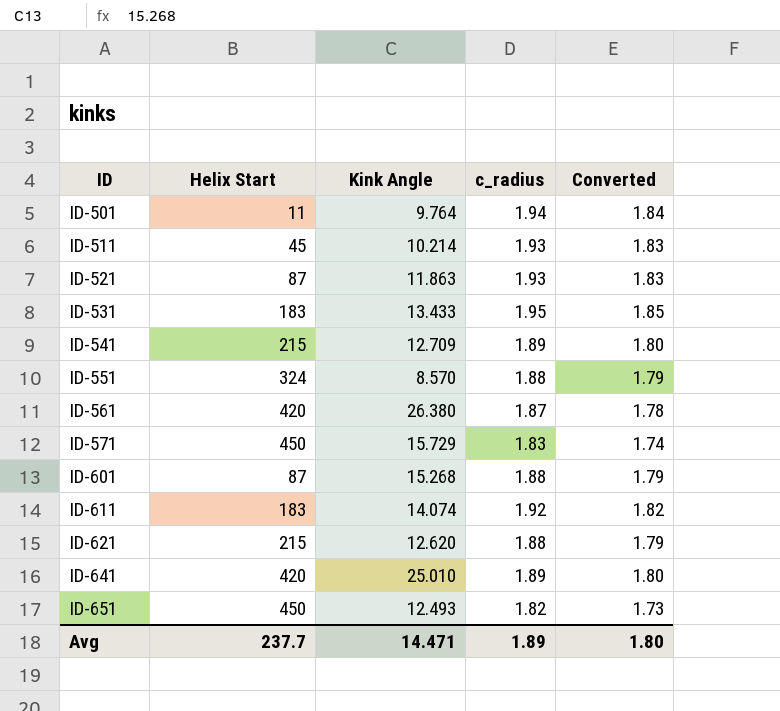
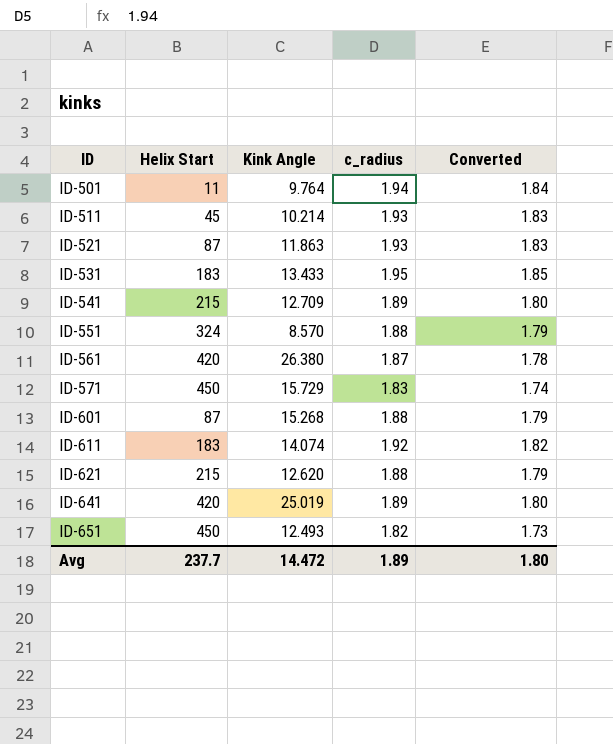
ID-641 | Kink Angle: 25.010 -> 25.019
Avg | Kink Angle: 14.471 -> 14.472

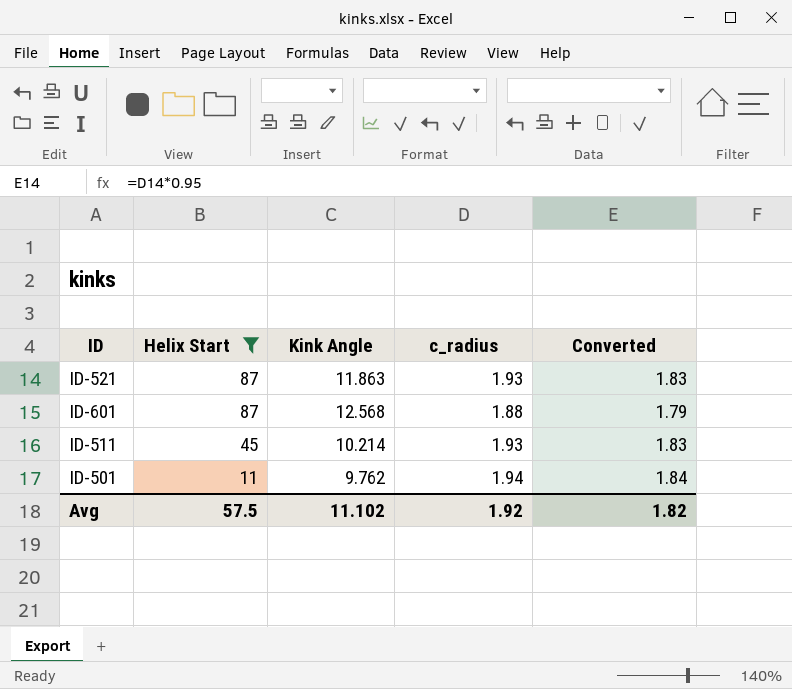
filter: none -> Helix Start <= 87
row order: ID ascending -> Helix Start descending
ID-601 | Kink Angle: 15.268 -> 12.568
ID-501 | Kink Angle: 9.764 -> 9.762
Avg | Helix Start: 237.7 -> 57.5
Avg | Kink Angle: 14.472 -> 11.102
Avg | c_radius: 1.89 -> 1.92
Avg | Converted: 1.80 -> 1.82

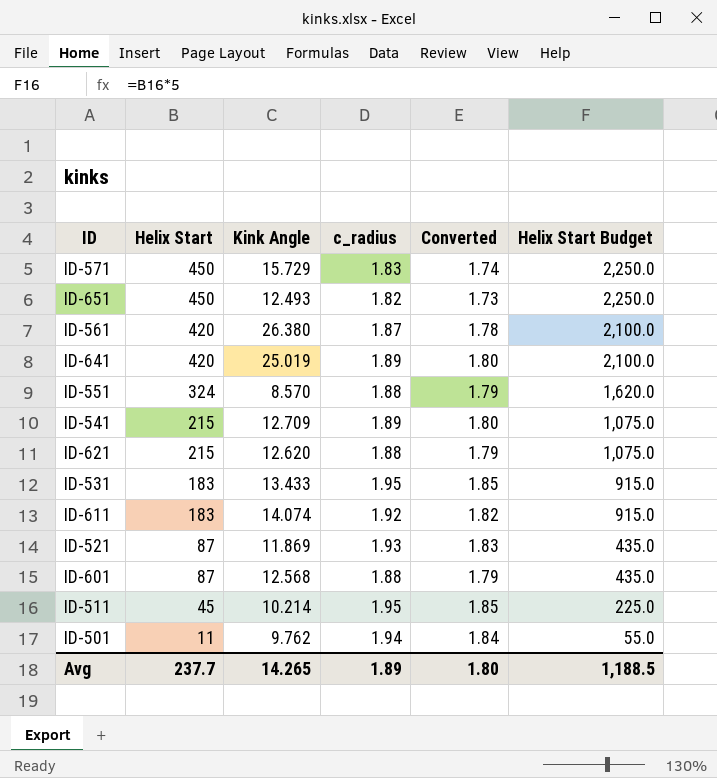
filter: Helix Start <= 87 -> none
column Helix Start Budget | formula: none -> [Helix Start] * 5
ID-521 | Kink Angle: 11.863 -> 11.869
ID-511 | c_radius: 1.93 -> 1.95
ID-511 | Converted: 1.83 -> 1.85
Avg | Helix Start: 57.5 -> 237.7
Avg | Kink Angle: 11.102 -> 14.265
Avg | c_radius: 1.92 -> 1.89
Avg | Converted: 1.82 -> 1.80

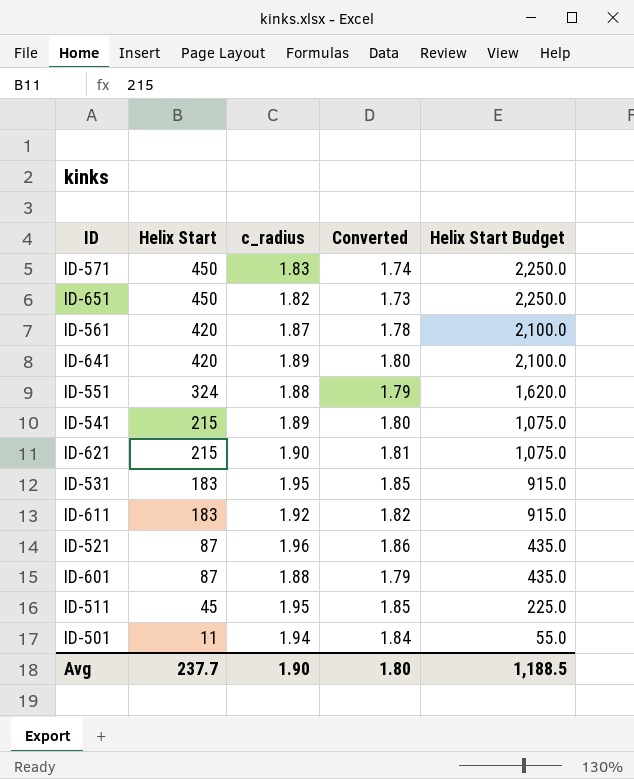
column Kink Angle | position: 3 -> none
ID-621 | c_radius: 1.88 -> 1.90
ID-621 | Converted: 1.79 -> 1.81
ID-521 | c_radius: 1.93 -> 1.96
ID-521 | Converted: 1.83 -> 1.86
Avg | c_radius: 1.89 -> 1.90

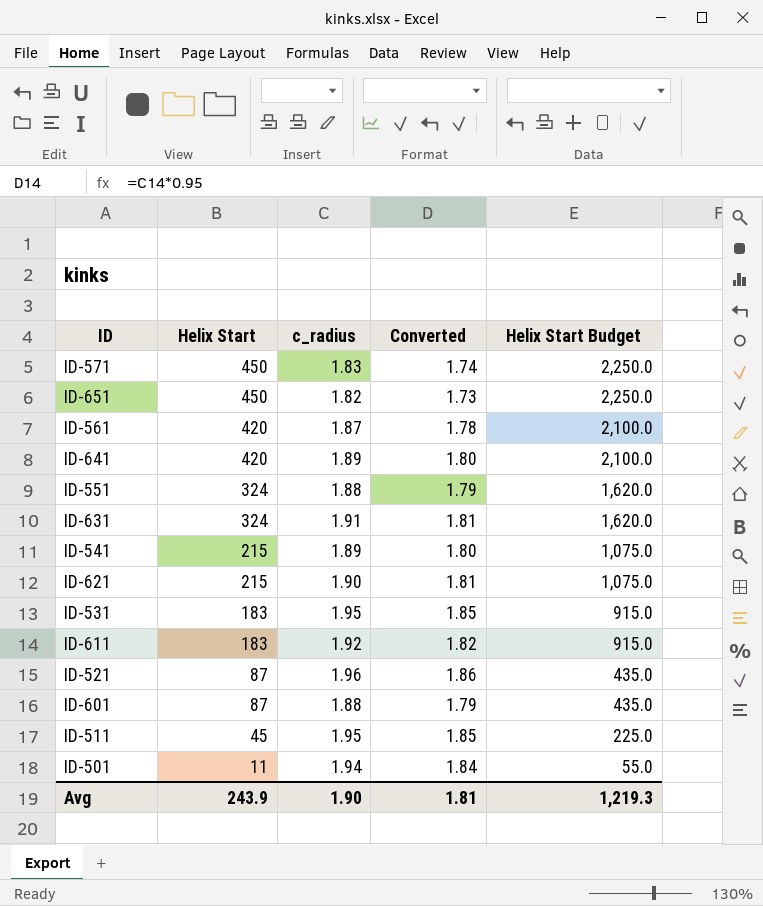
row ID-631: none -> 324 | 1.91 | 1.81 | 1,620.0
Avg | Helix Start: 237.7 -> 243.9
Avg | Converted: 1.80 -> 1.81
Avg | Helix Start Budget: 1,188.5 -> 1,219.3

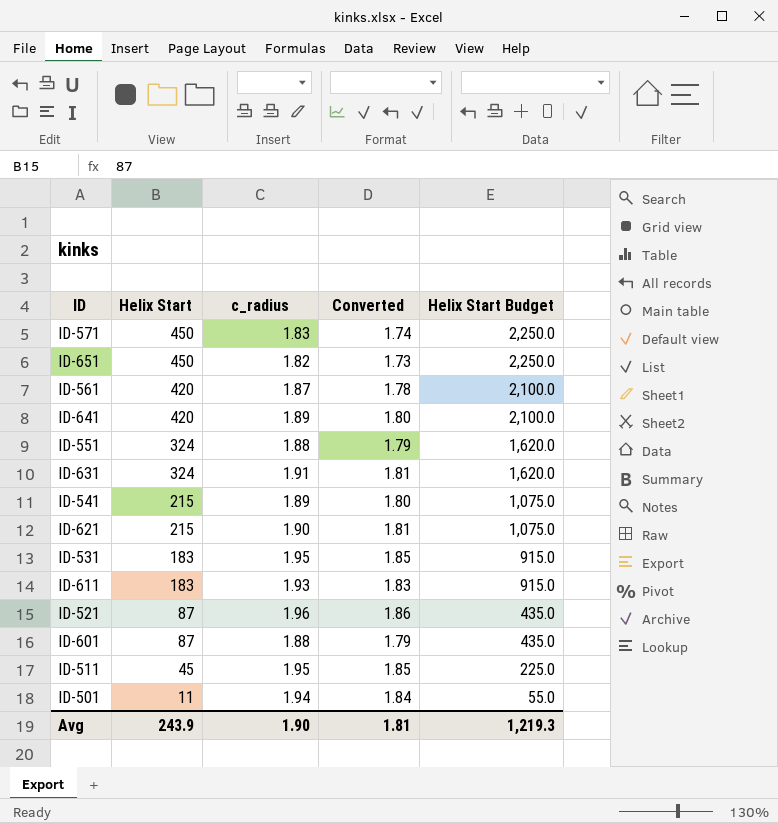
ID-611 | c_radius: 1.92 -> 1.93
ID-611 | Converted: 1.82 -> 1.83

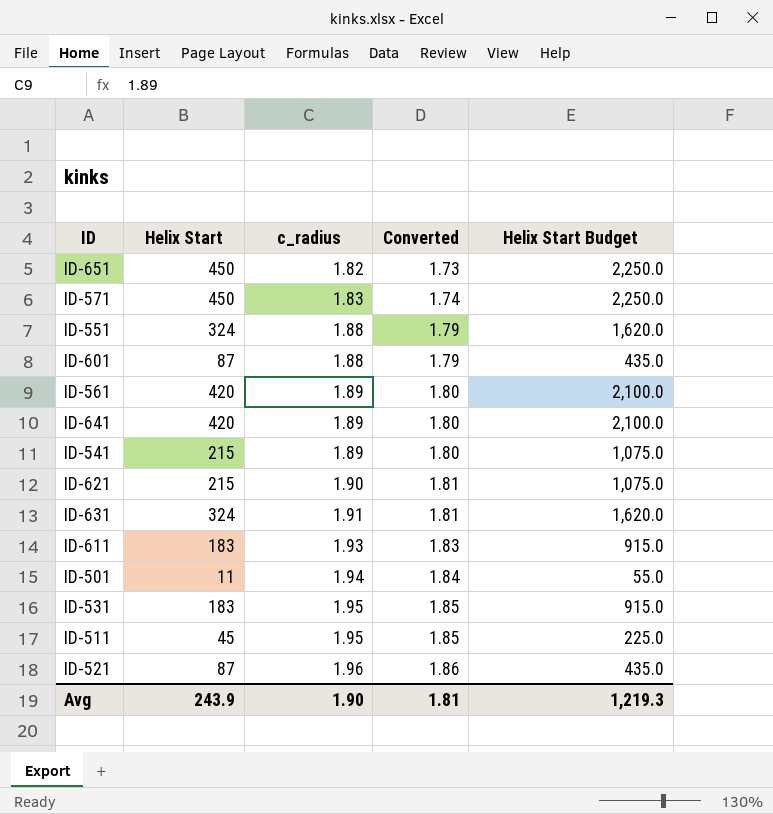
row order: Helix Start descending -> c_radius ascending
ID-561 | c_radius: 1.87 -> 1.89
ID-561 | Converted: 1.78 -> 1.80

